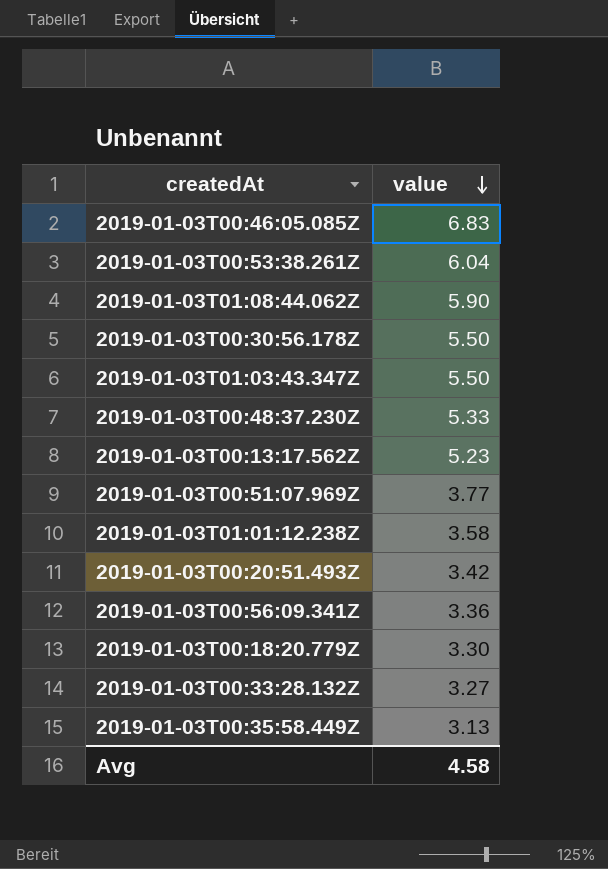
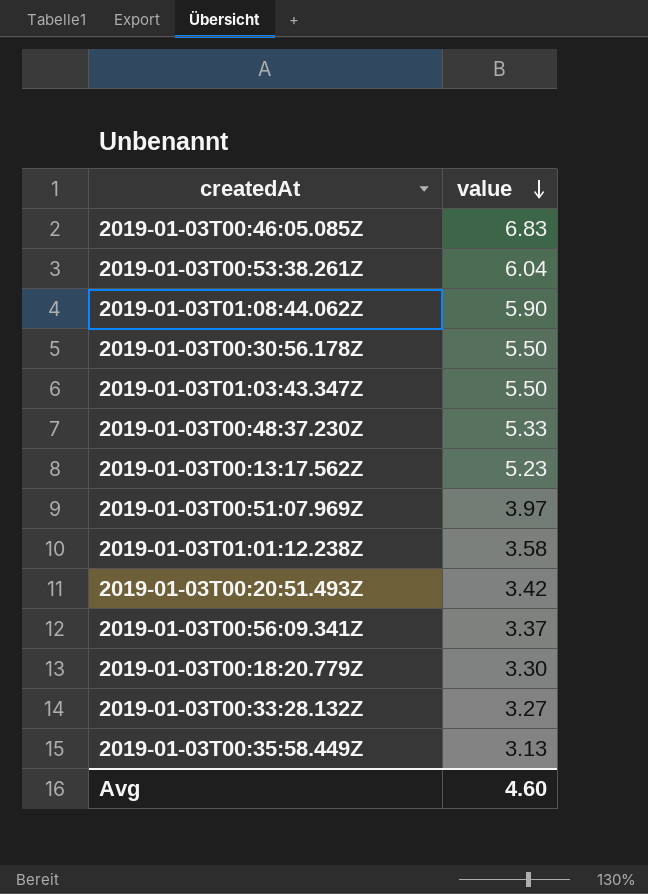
2019-01-03T00:51:07.969Z | value: 3.77 -> 3.97
2019-01-03T00:56:09.341Z | value: 3.36 -> 3.37
Avg | value: 4.58 -> 4.60

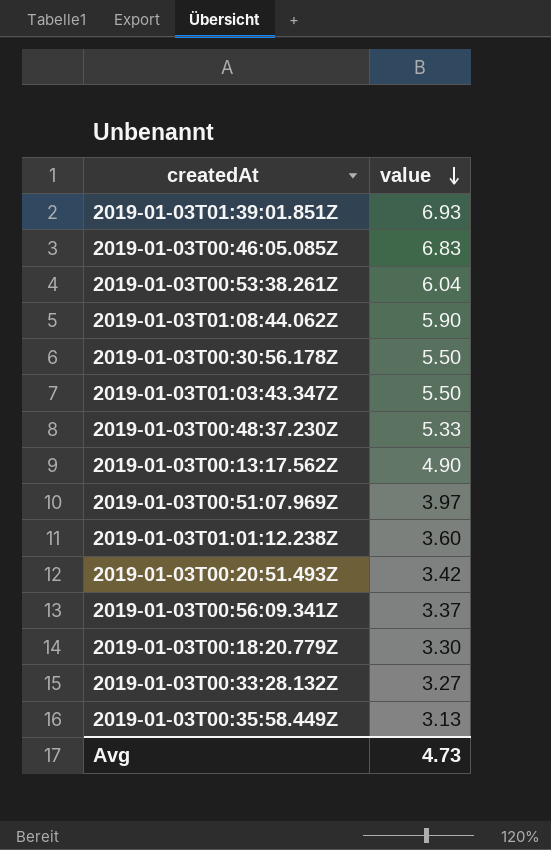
row 2019-01-03T01:39:01.851Z: none -> 6.93
2019-01-03T00:13:17.562Z | value: 5.23 -> 4.90
2019-01-03T01:01:12.238Z | value: 3.58 -> 3.60
Avg | value: 4.60 -> 4.73

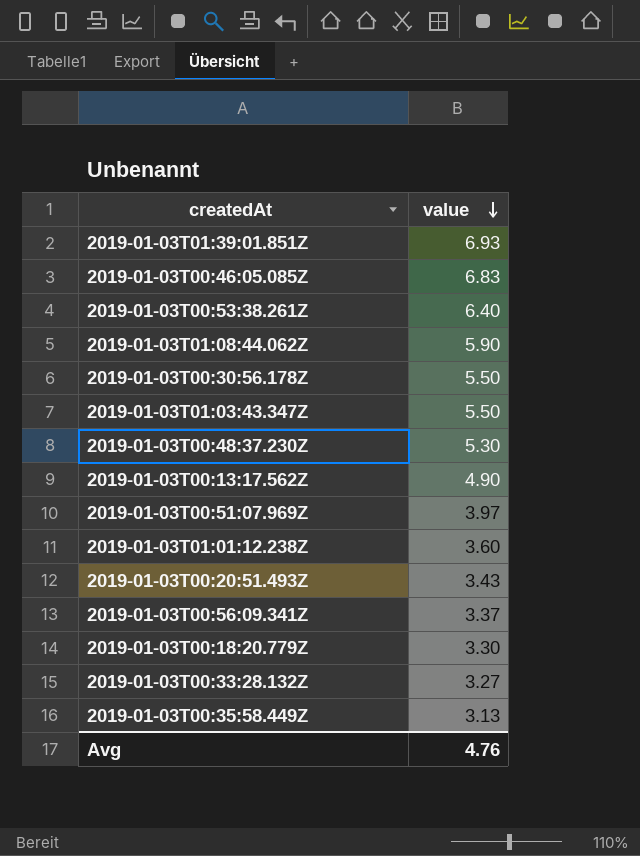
2019-01-03T00:53:38.261Z | value: 6.04 -> 6.40
2019-01-03T00:48:37.230Z | value: 5.33 -> 5.30
2019-01-03T00:20:51.493Z | value: 3.42 -> 3.43
Avg | value: 4.73 -> 4.76

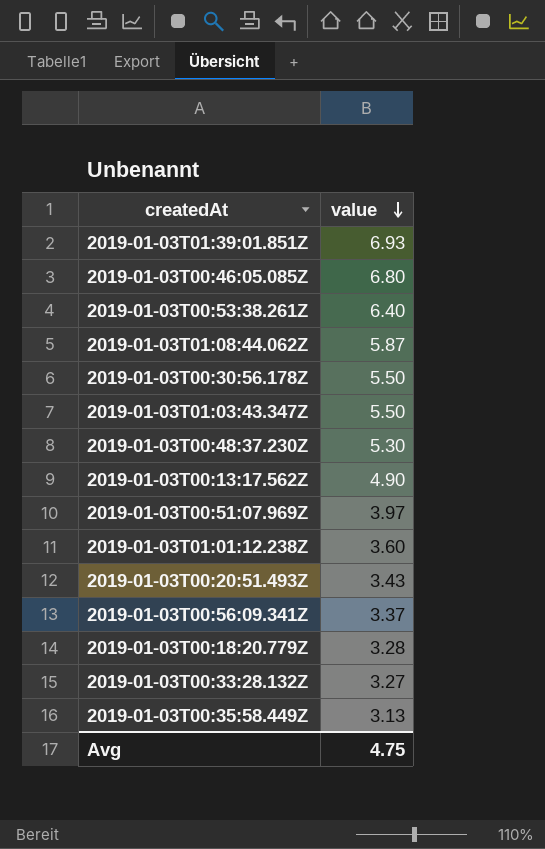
2019-01-03T00:46:05.085Z | value: 6.83 -> 6.80
2019-01-03T01:08:44.062Z | value: 5.90 -> 5.87
2019-01-03T00:18:20.779Z | value: 3.30 -> 3.28
Avg | value: 4.76 -> 4.75

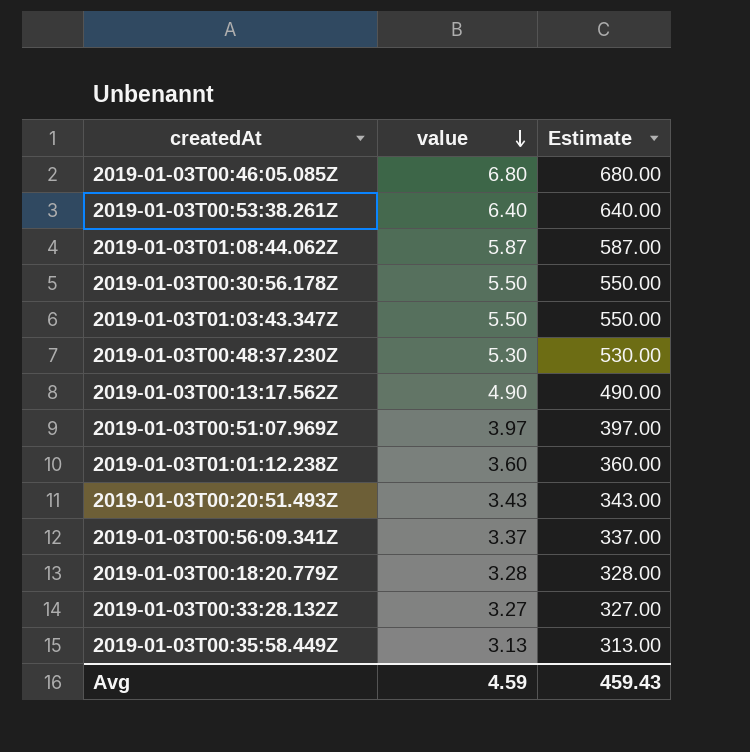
column Estimate | formula: none -> [value] * 100
row 2019-01-03T01:39:01.851Z: 6.93 -> none
Avg | value: 4.75 -> 4.59

